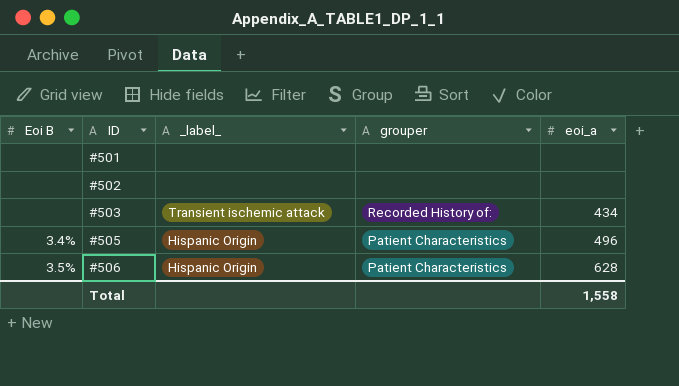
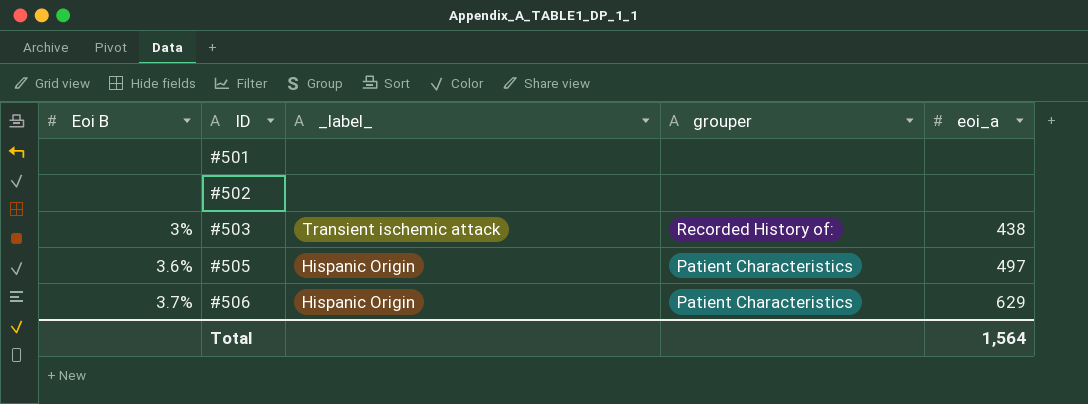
#503 | Eoi B: none -> 3%
#503 | eoi_a: 434 -> 438
#505 | Eoi B: 3.4% -> 3.6%
#505 | eoi_a: 496 -> 497
#506 | Eoi B: 3.5% -> 3.7%
#506 | eoi_a: 628 -> 629
Total | eoi_a: 1,558 -> 1,564

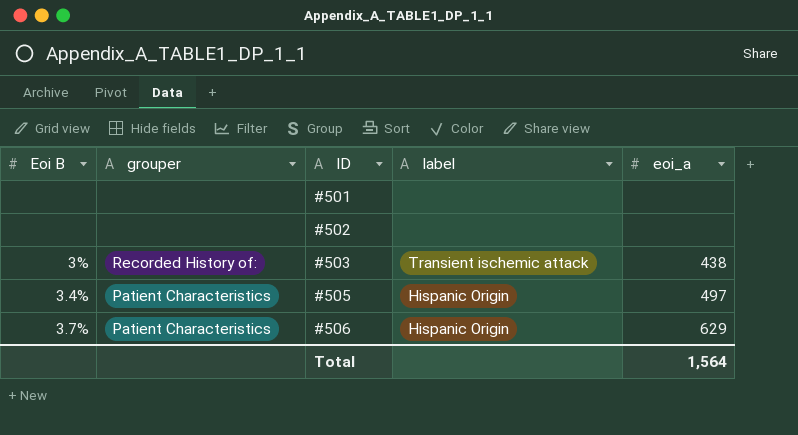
column grouper | position: 4 -> 2
column name: _label_ -> label
#505 | Eoi B: 3.6% -> 3.4%

